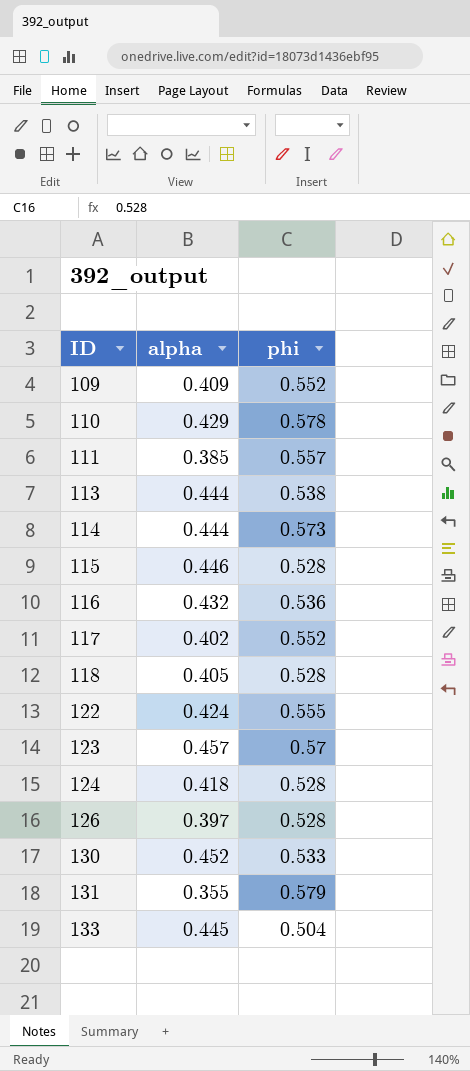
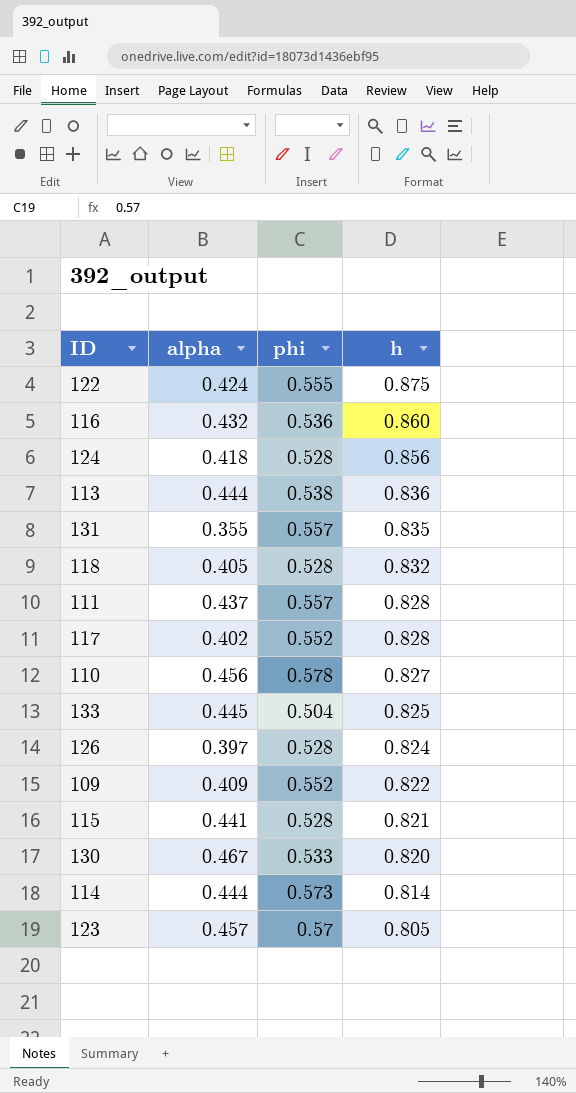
row order: ID ascending -> h descending
column h | position: none -> 4
131 | phi: 0.579 -> 0.557
111 | alpha: 0.385 -> 0.437
110 | alpha: 0.429 -> 0.456
115 | alpha: 0.446 -> 0.441
130 | alpha: 0.452 -> 0.467

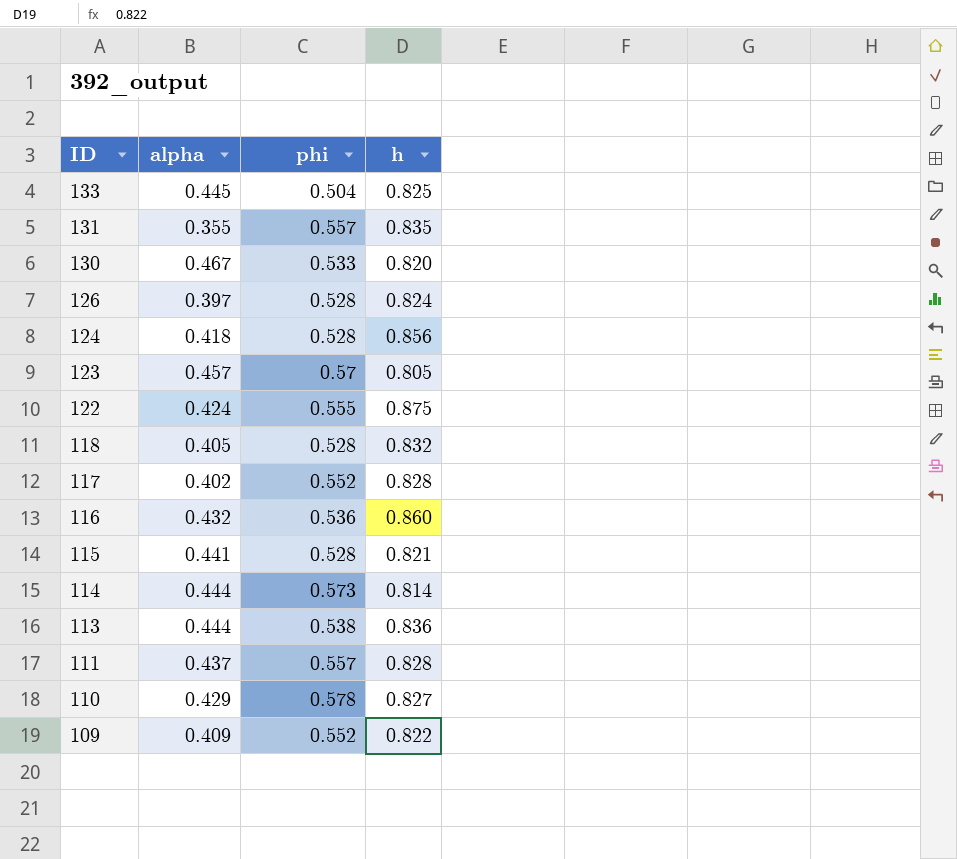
row order: h descending -> ID descending
110 | alpha: 0.456 -> 0.429

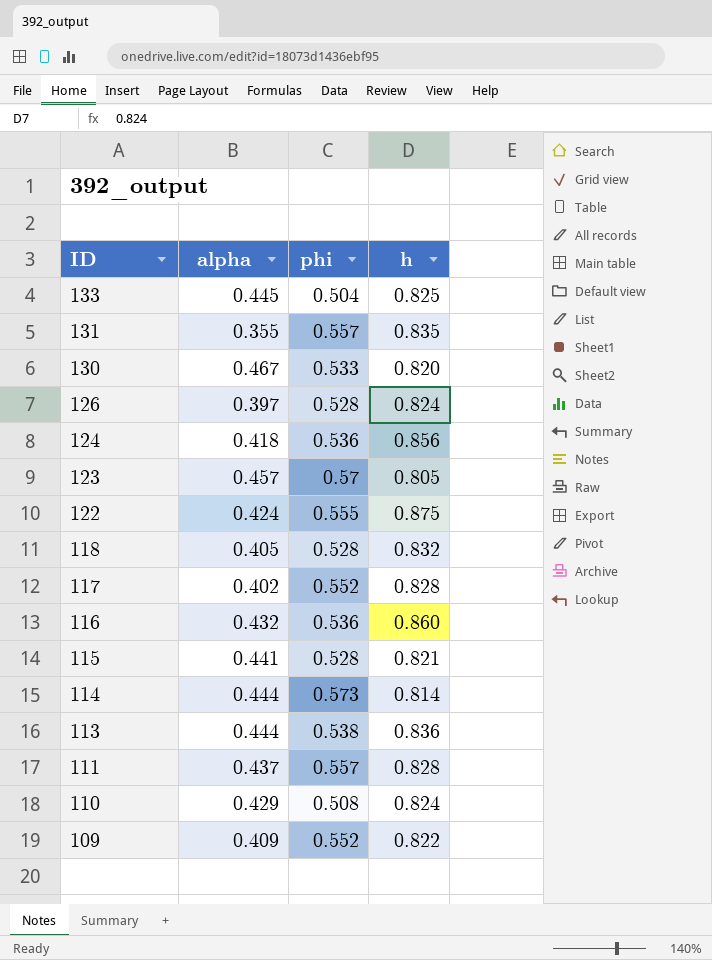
124 | phi: 0.528 -> 0.536
110 | phi: 0.578 -> 0.508
110 | h: 0.827 -> 0.824

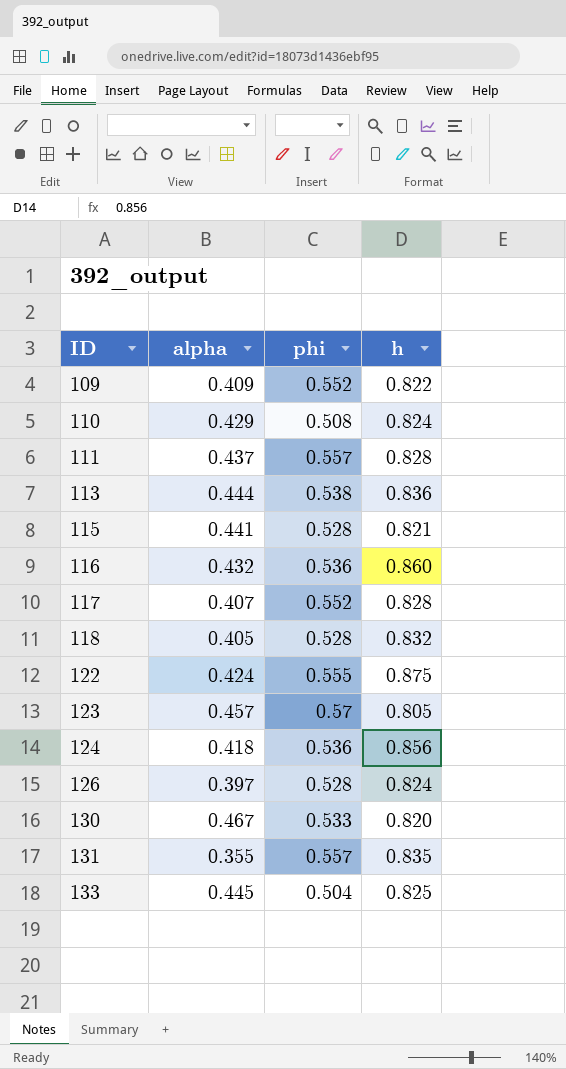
row order: ID descending -> ID ascending
row 114: 0.444 | 0.573 | 0.814 -> none
117 | alpha: 0.402 -> 0.407

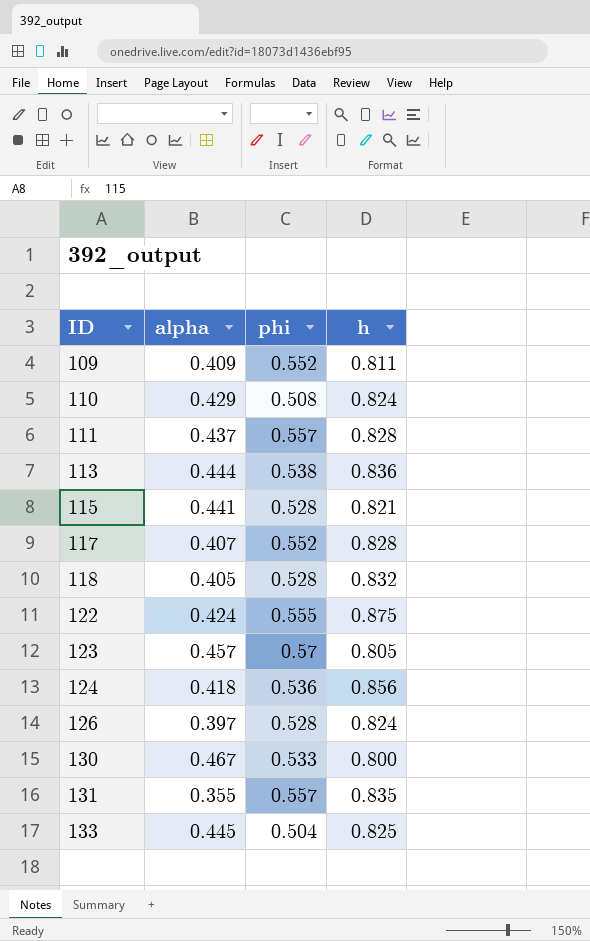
row 116: 0.432 | 0.536 | 0.860 -> none
109 | h: 0.822 -> 0.811
130 | h: 0.820 -> 0.800

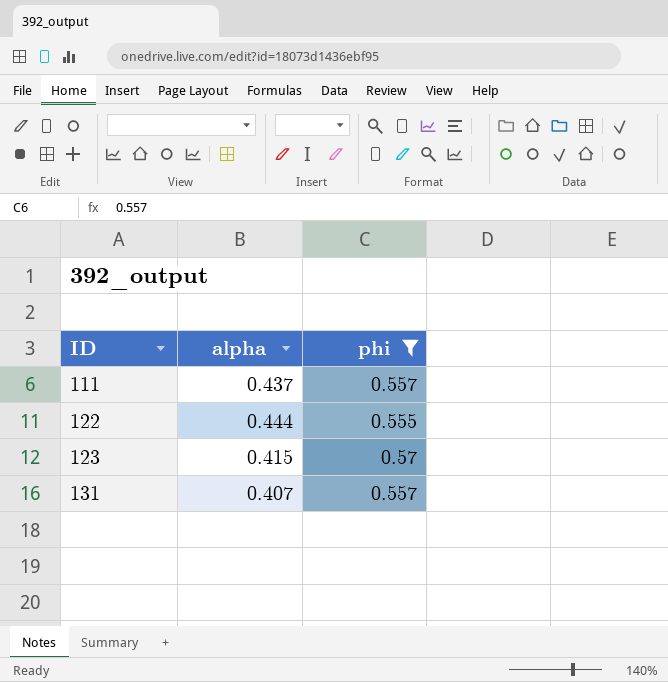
filter: none -> phi >= 0.555
column h | position: 4 -> none
122 | alpha: 0.424 -> 0.444
123 | alpha: 0.457 -> 0.415
131 | alpha: 0.355 -> 0.407

